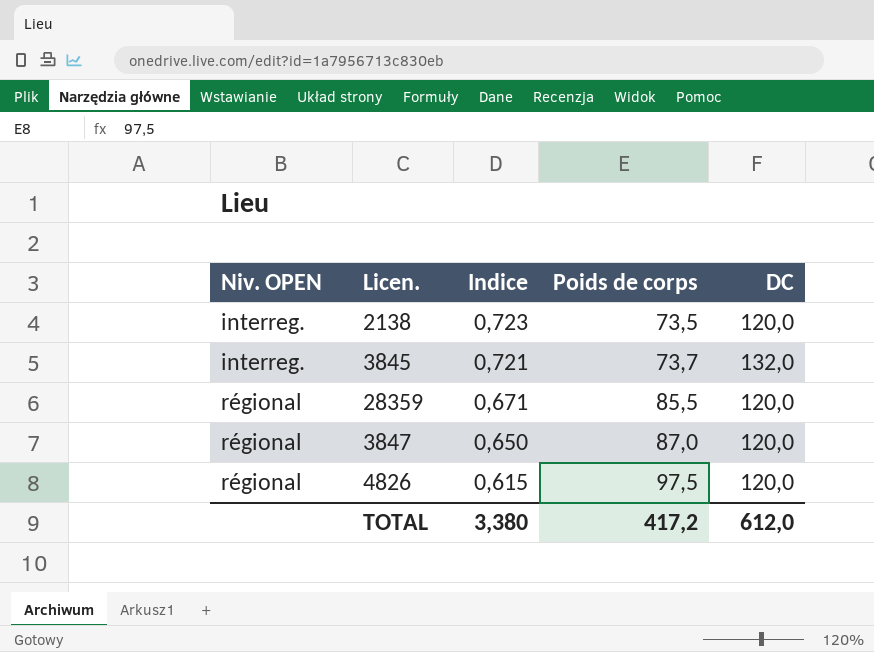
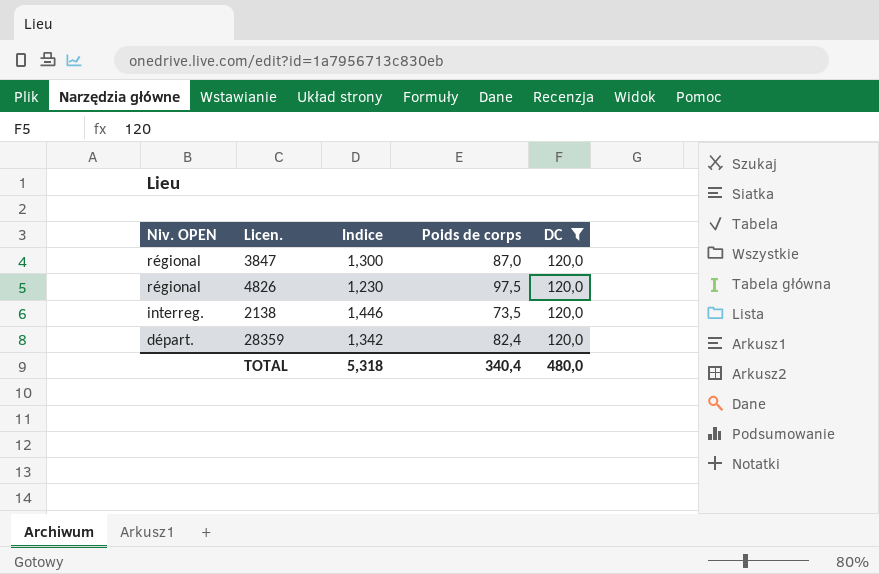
filter: none -> DC = 120,0
row order: Niv. OPEN ascending -> Niv. OPEN descending
3847 | Indice: 0,650 -> 1,300
4826 | Indice: 0,615 -> 1,230
2138 | Indice: 0,723 -> 1,446
28359 | Niv. OPEN: régional -> départ.
28359 | Indice: 0,671 -> 1,342
28359 | Poids de corps: 85,5 -> 82,4
TOTAL | Indice: 3,380 -> 5,318
TOTAL | Poids de corps: 417,2 -> 340,4
TOTAL | DC: 612,0 -> 480,0

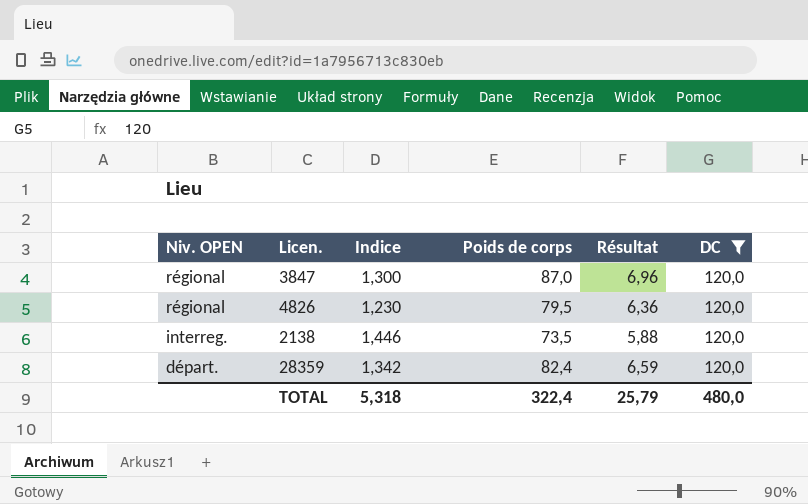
column Résultat | formula: none -> [Poids de corps] * 0,08
4826 | Poids de corps: 97,5 -> 79,5
TOTAL | Poids de corps: 340,4 -> 322,4

